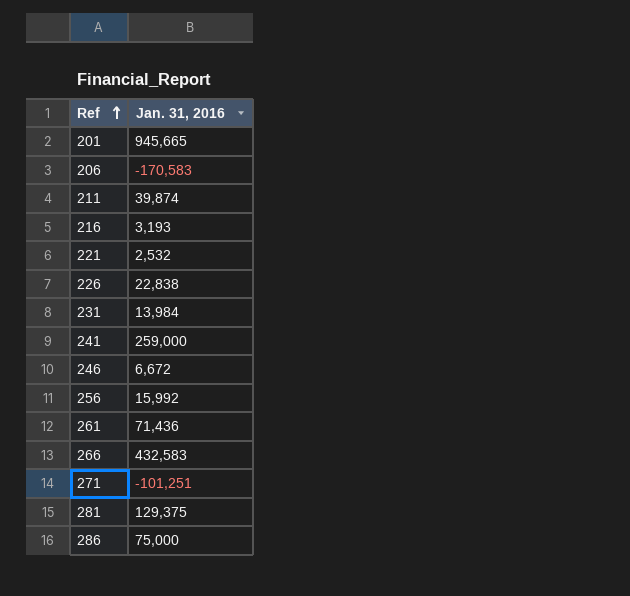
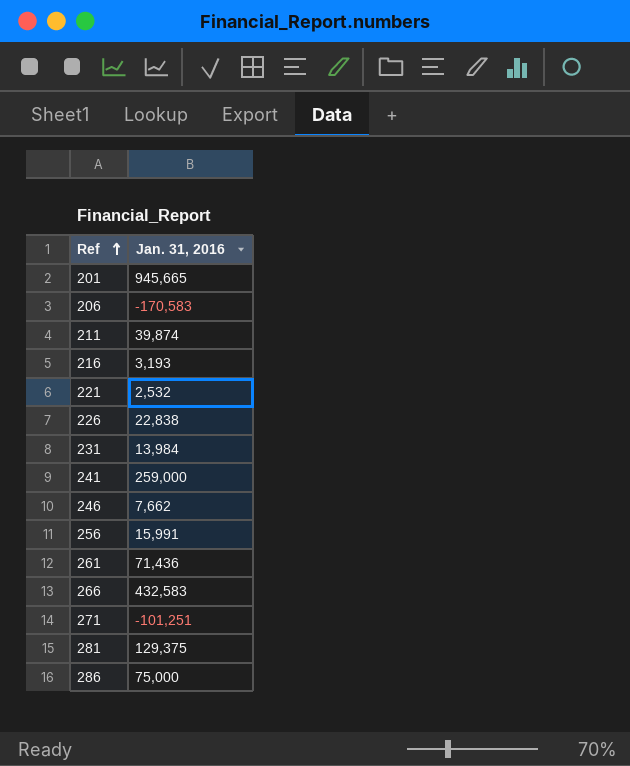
246 | Jan. 31, 2016: 6,672 -> 7,662
256 | Jan. 31, 2016: 15,992 -> 15,991

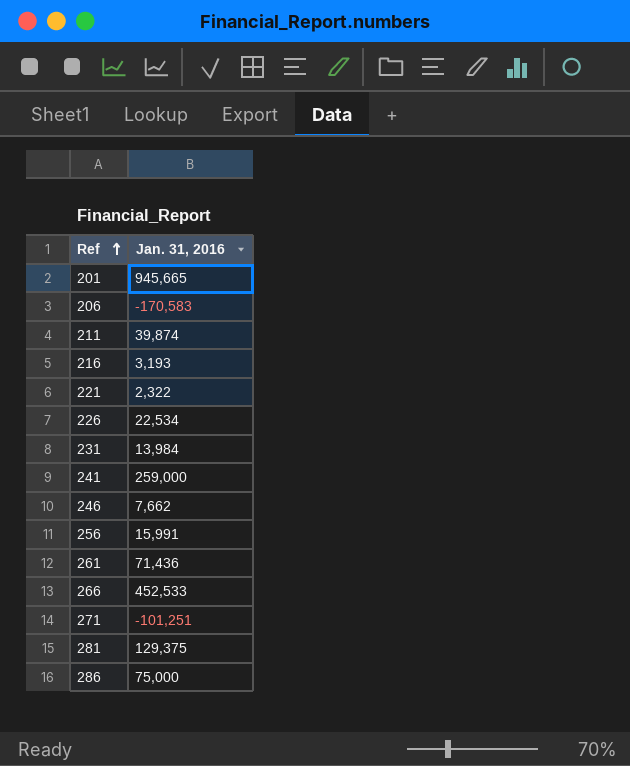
221 | Jan. 31, 2016: 2,532 -> 2,322
226 | Jan. 31, 2016: 22,838 -> 22,534
266 | Jan. 31, 2016: 432,583 -> 452,533

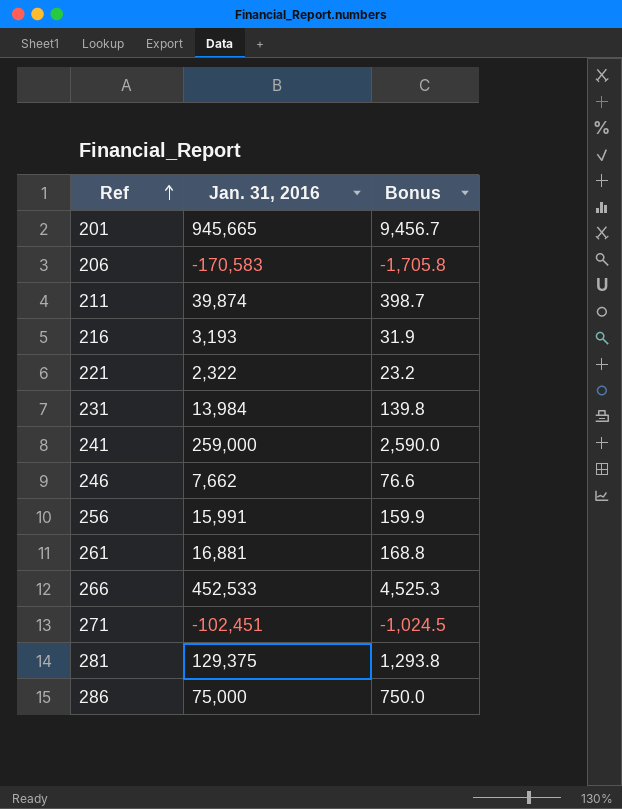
column Bonus | formula: none -> [Jan. 31, 2016] * 0.01
row 226: 22,534 -> none
261 | Jan. 31, 2016: 71,436 -> 16,881
271 | Jan. 31, 2016: -101,251 -> -102,451

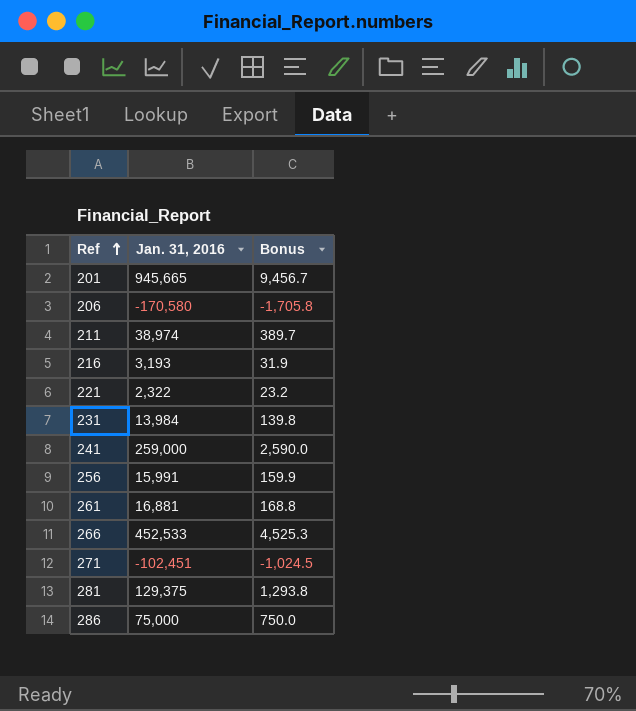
row 246: 7,662 | 76.6 -> none
206 | Jan. 31, 2016: -170,583 -> -170,580
211 | Jan. 31, 2016: 39,874 -> 38,974
211 | Bonus: 398.7 -> 389.7

